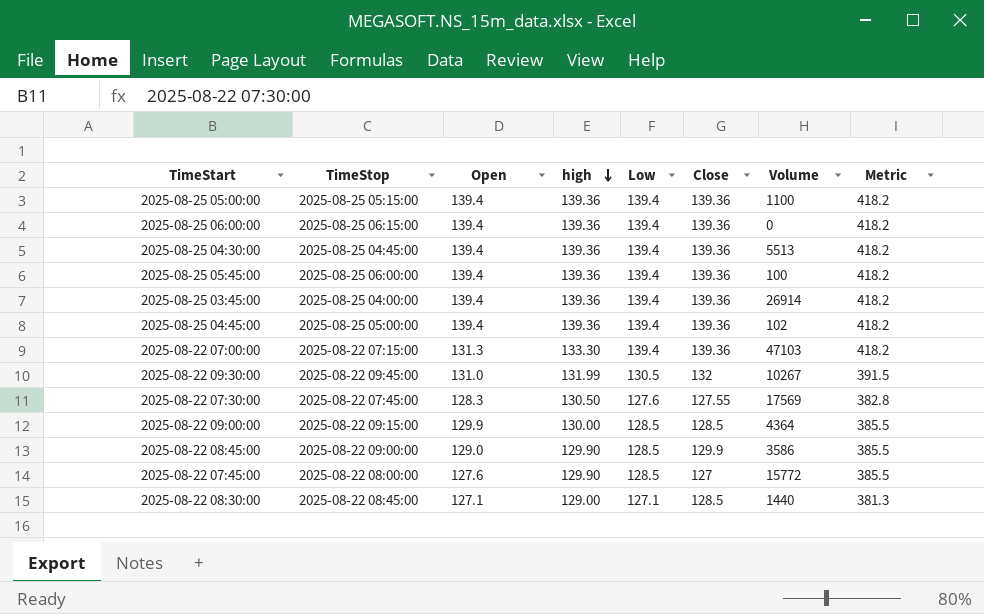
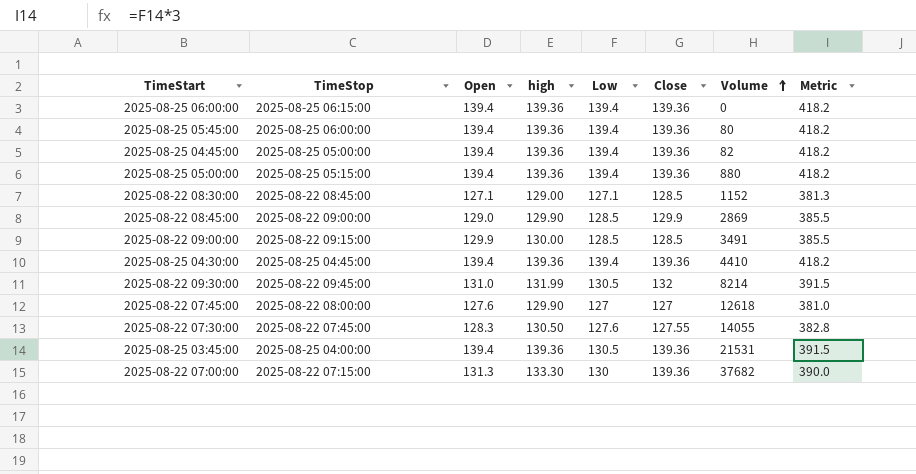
row order: high descending -> Volume ascending
2025-08-25 05:45:00 | Volume: 100 -> 80
2025-08-25 04:45:00 | Volume: 102 -> 82
2025-08-25 05:00:00 | Volume: 1100 -> 880
2025-08-22 08:30:00 | Volume: 1440 -> 1152
2025-08-22 08:45:00 | Volume: 3586 -> 2869
2025-08-22 09:00:00 | Volume: 4364 -> 3491
2025-08-25 04:30:00 | Volume: 5513 -> 4410
2025-08-22 09:30:00 | Volume: 10267 -> 8214
2025-08-22 07:45:00 | Low: 128.5 -> 127
2025-08-22 07:45:00 | Volume: 15772 -> 12618
2025-08-22 07:45:00 | Metric: 385.5 -> 381.0
2025-08-22 07:30:00 | Volume: 17569 -> 14055
2025-08-25 03:45:00 | Low: 139.4 -> 130.5
2025-08-25 03:45:00 | Volume: 26914 -> 21531
2025-08-25 03:45:00 | Metric: 418.2 -> 391.5
2025-08-22 07:00:00 | Low: 139.4 -> 130
2025-08-22 07:00:00 | Volume: 47103 -> 37682
2025-08-22 07:00:00 | Metric: 418.2 -> 390.0

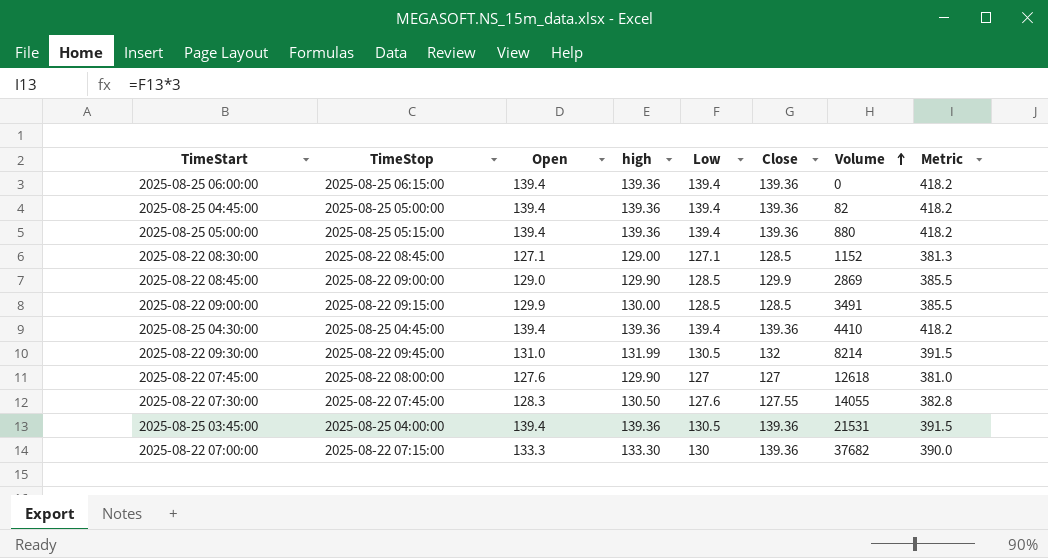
row 2025-08-25 05:45:00: 2025-08-25 06:00:00 | 139.4 | 139.36 | 139.4 | 139.36 | 80 | 418.2 -> none
2025-08-22 07:00:00 | Open: 131.3 -> 133.3

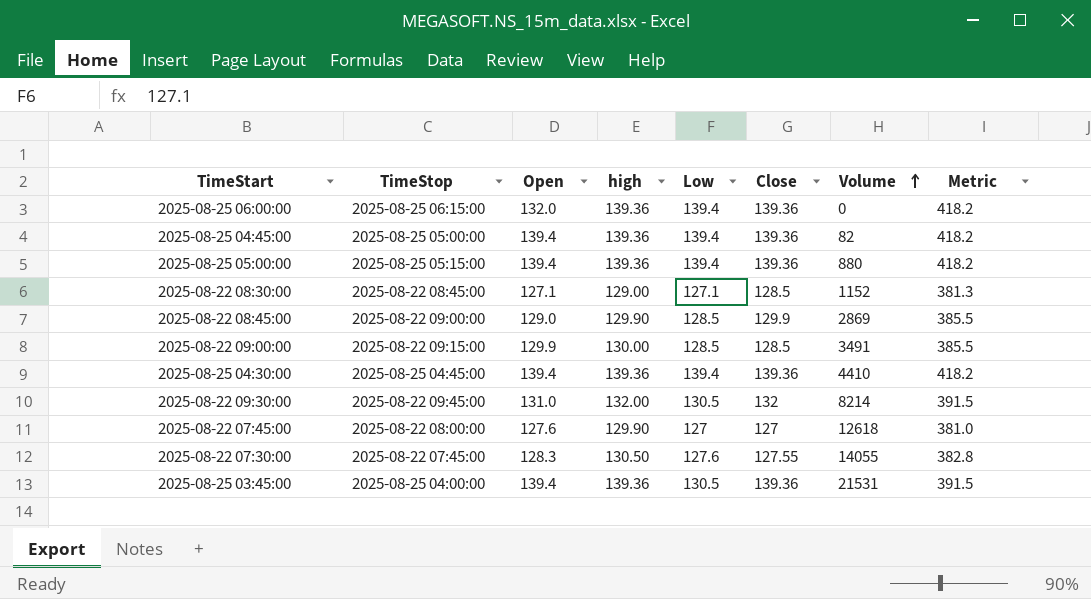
row 2025-08-22 07:00:00: 2025-08-22 07:15:00 | 133.3 | 133.30 | 130 | 139.36 | 37682 | 390.0 -> none
2025-08-25 06:00:00 | Open: 139.4 -> 132.0
2025-08-22 09:30:00 | high: 131.99 -> 132.00

